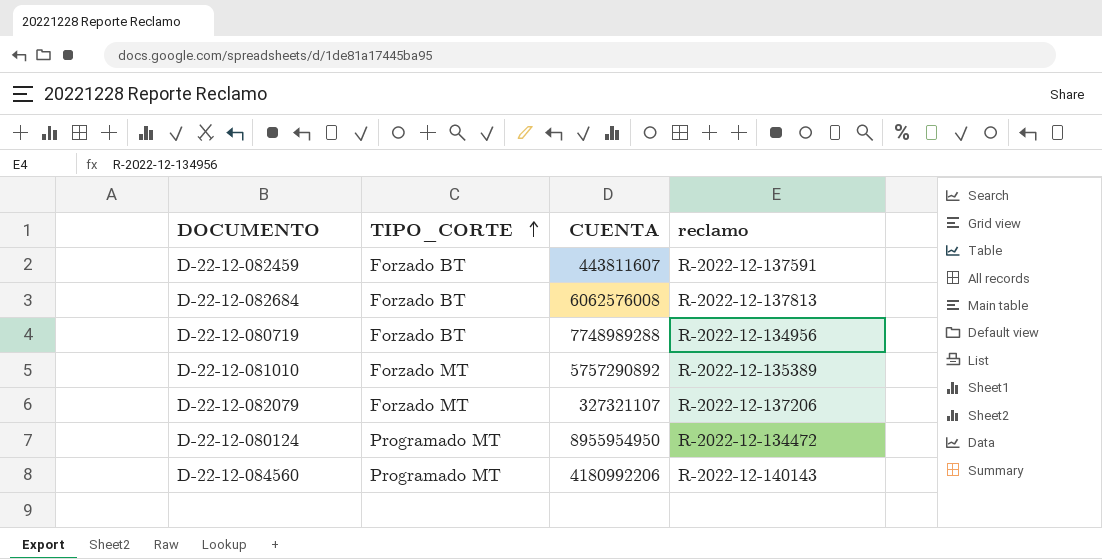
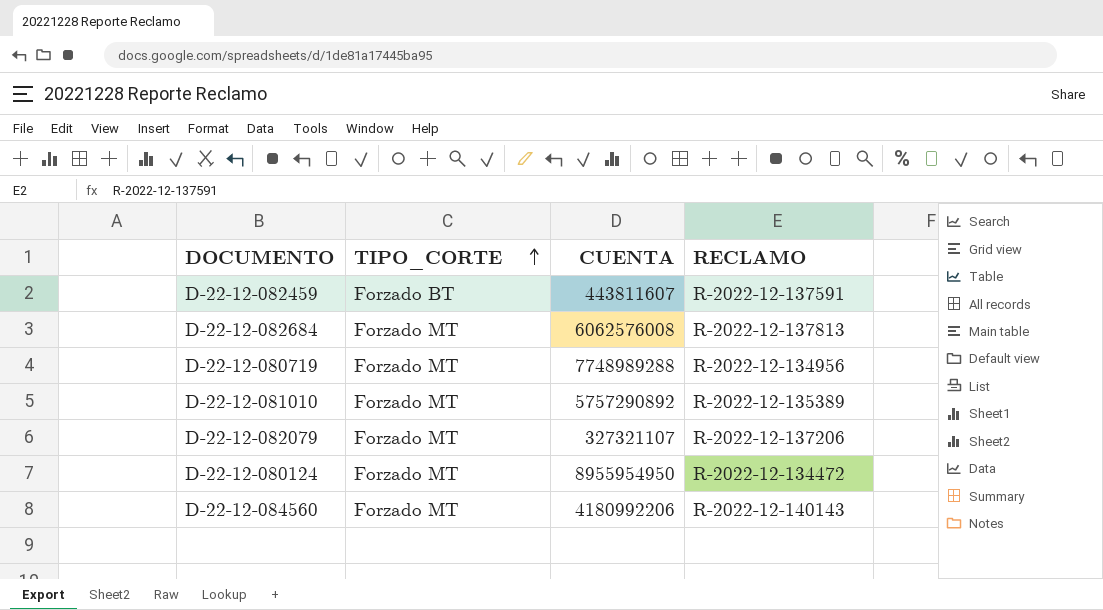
column name: reclamo -> RECLAMO
D-22-12-082684 | TIPO_CORTE: Forzado BT -> Forzado MT
D-22-12-080719 | TIPO_CORTE: Forzado BT -> Forzado MT
D-22-12-080124 | TIPO_CORTE: Programado MT -> Forzado MT
D-22-12-084560 | TIPO_CORTE: Programado MT -> Forzado MT

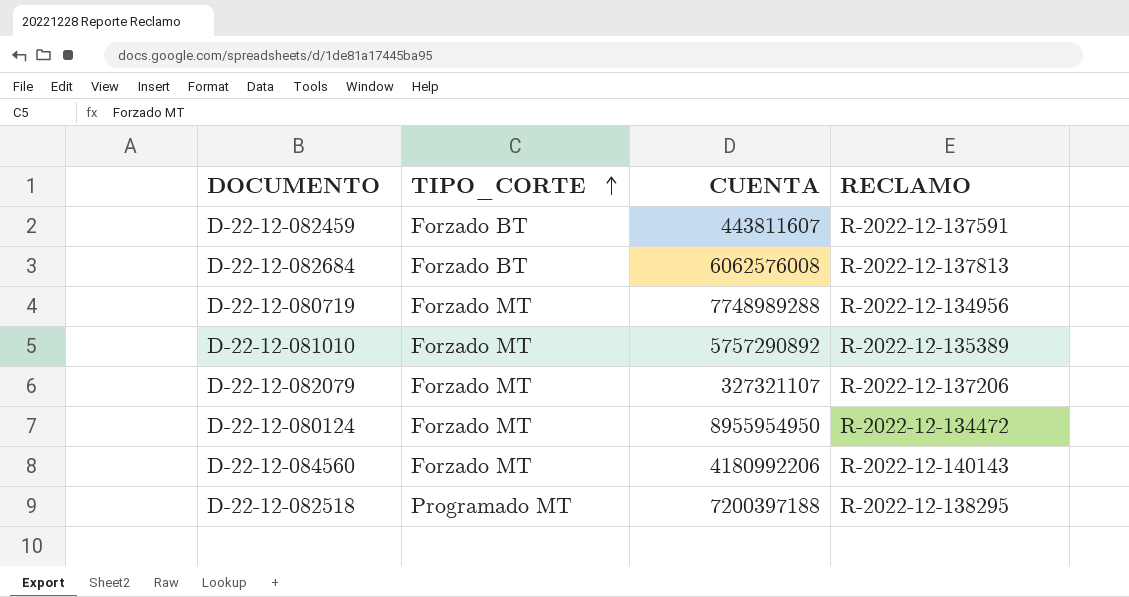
D-22-12-082684 | TIPO_CORTE: Forzado MT -> Forzado BT
row D-22-12-082518: none -> Programado MT | 7200397188 | R-2022-12-138295

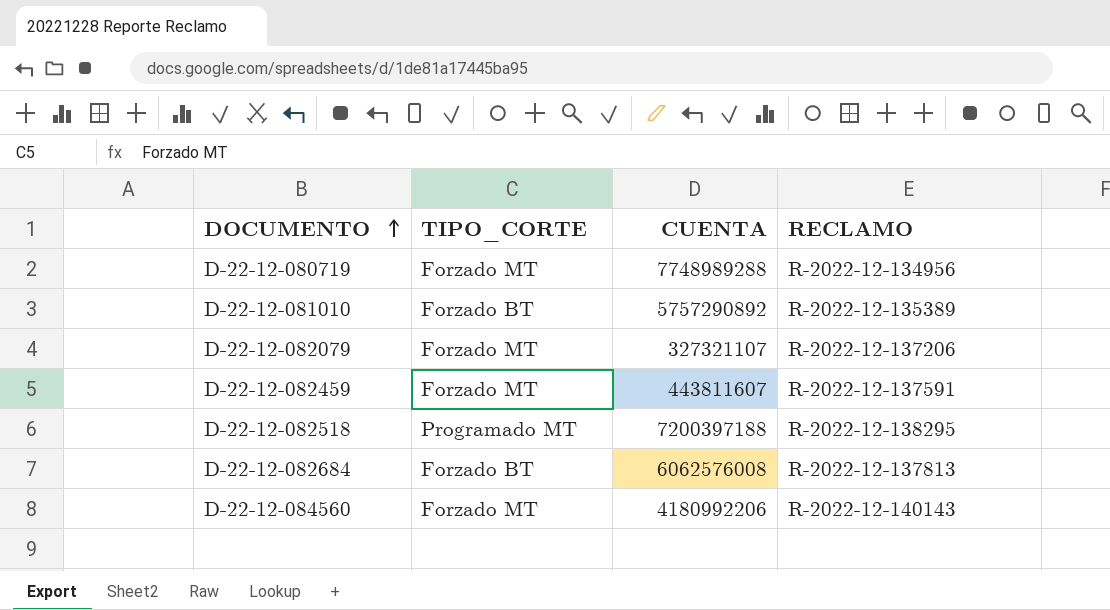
row order: TIPO_CORTE ascending -> DOCUMENTO ascending
row D-22-12-080124: Forzado MT | 8955954950 | R-2022-12-134472 -> none
D-22-12-081010 | TIPO_CORTE: Forzado MT -> Forzado BT
D-22-12-082459 | TIPO_CORTE: Forzado BT -> Forzado MT

